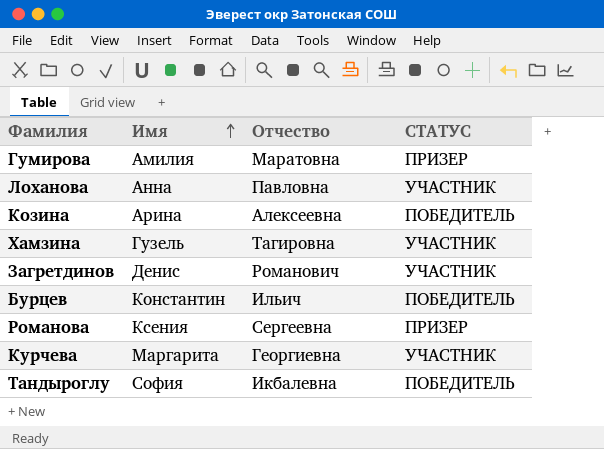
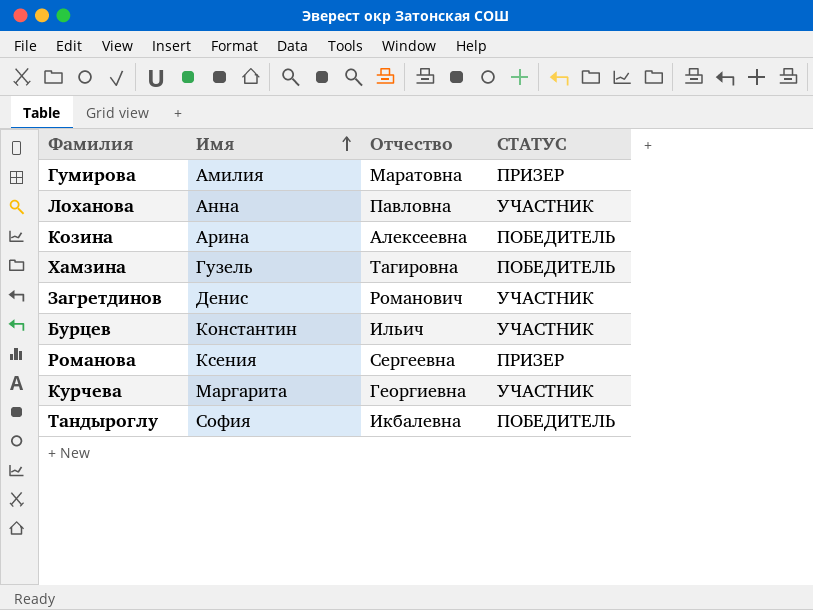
Хамзина | СТАТУС: УЧАСТНИК -> ПОБЕДИТЕЛЬ
Бурцев | СТАТУС: ПОБЕДИТЕЛЬ -> УЧАСТНИК

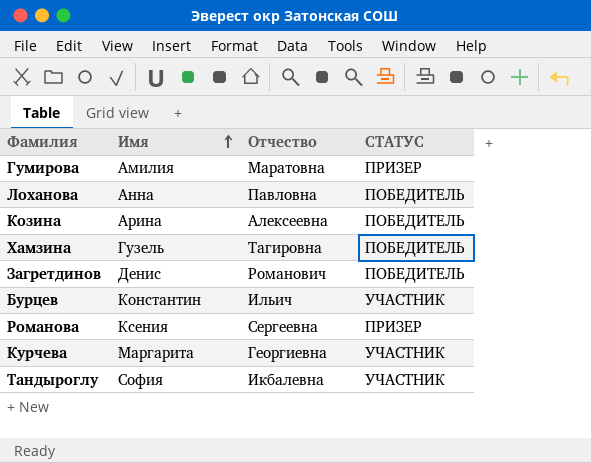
Лоханова | СТАТУС: УЧАСТНИК -> ПОБЕДИТЕЛЬ
Загретдинов | СТАТУС: УЧАСТНИК -> ПОБЕДИТЕЛЬ
Тандыроглу | СТАТУС: ПОБЕДИТЕЛЬ -> УЧАСТНИК

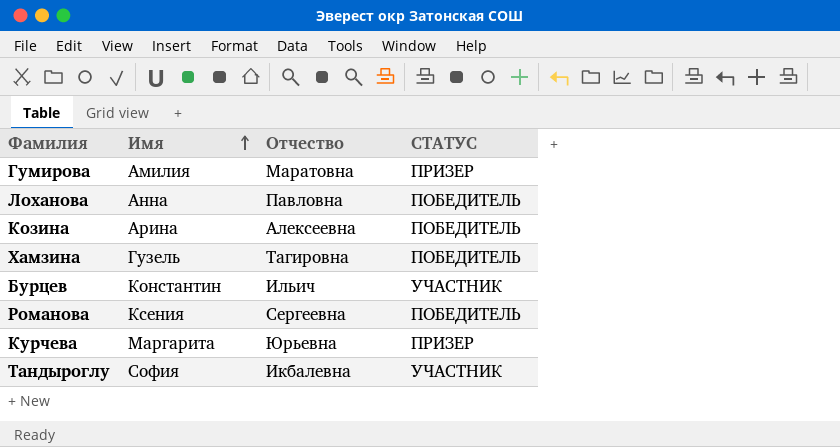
row Загретдинов: Денис | Романович | ПОБЕДИТЕЛЬ -> none
Романова | СТАТУС: ПРИЗЕР -> ПОБЕДИТЕЛЬ
Курчева | Отчество: Георгиевна -> Юрьевна
Курчева | СТАТУС: УЧАСТНИК -> ПРИЗЕР

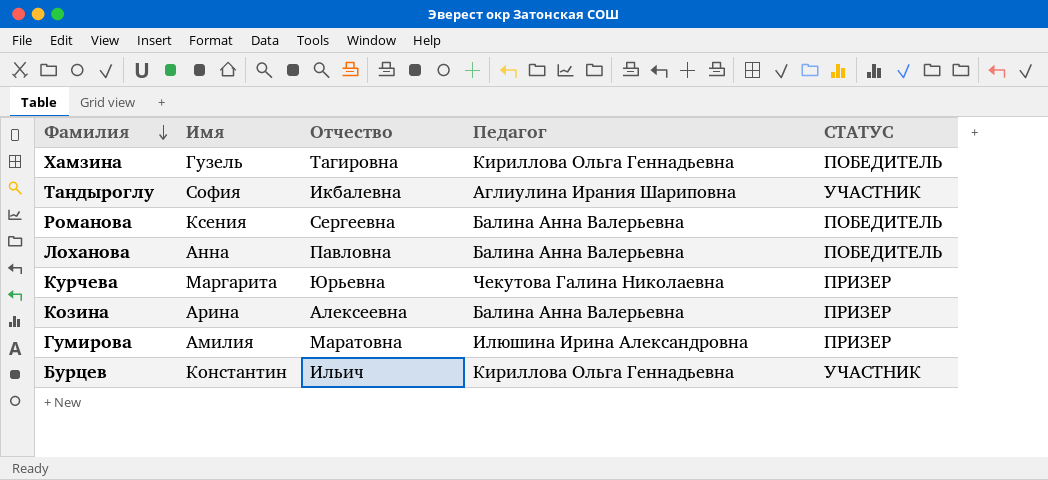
row order: Имя ascending -> Фамилия descending
column Педагог | position: none -> 4
Козина | СТАТУС: ПОБЕДИТЕЛЬ -> ПРИЗЕР

